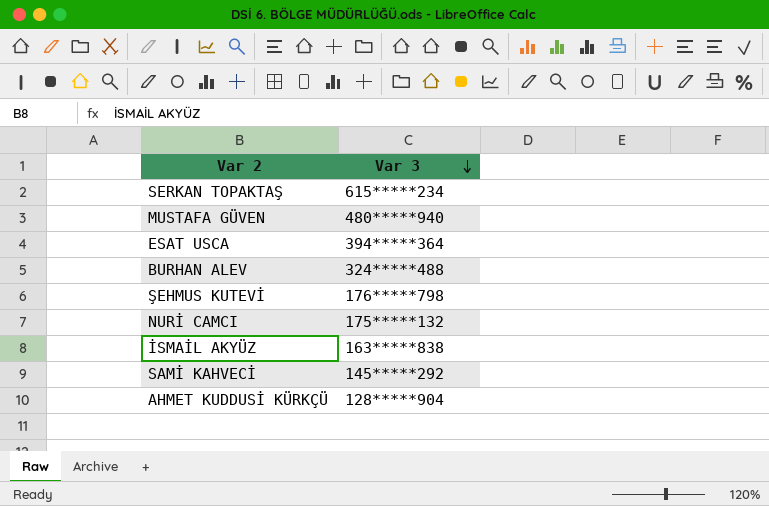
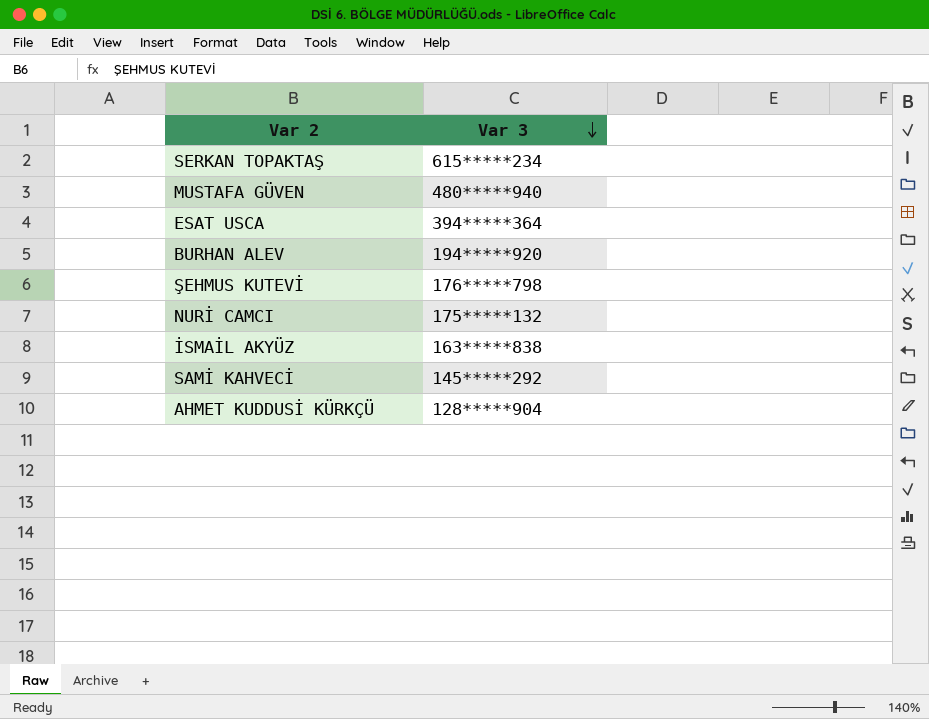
BURHAN ALEV | Var 3: 324*****488 -> 194*****920

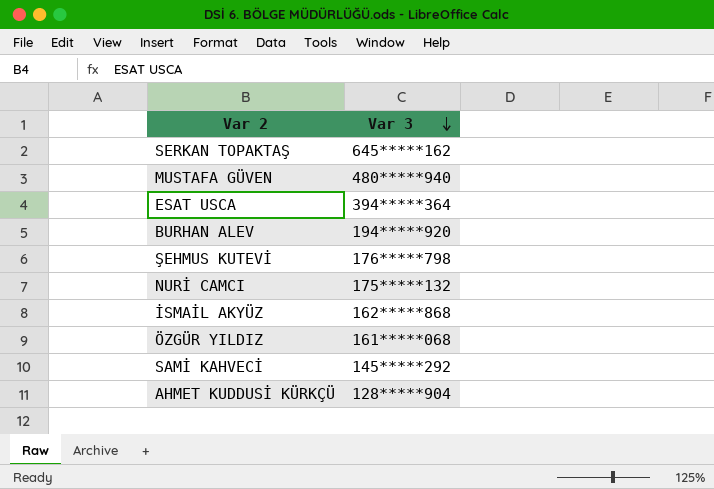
SERKAN TOPAKTAŞ | Var 3: 615*****234 -> 645*****162
İSMAİL AKYÜZ | Var 3: 163*****838 -> 162*****868
row ÖZGÜR YILDIZ: none -> 161*****068

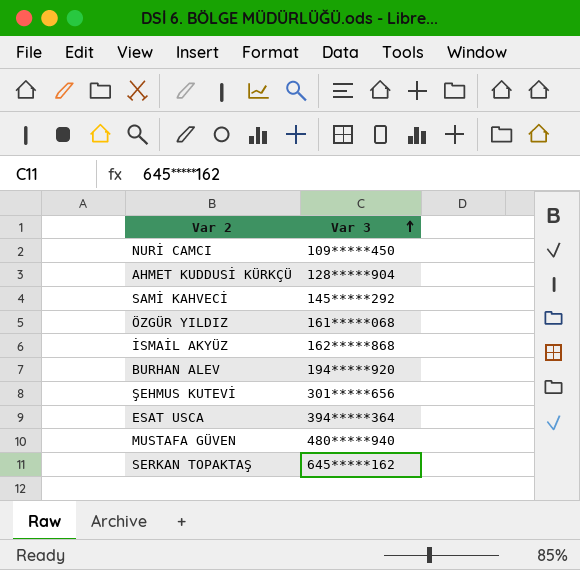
row order: Var 3 descending -> Var 3 ascending
NURİ CAMCI | Var 3: 175*****132 -> 109*****450
ŞEHMUS KUTEVİ | Var 3: 176*****798 -> 301*****656

